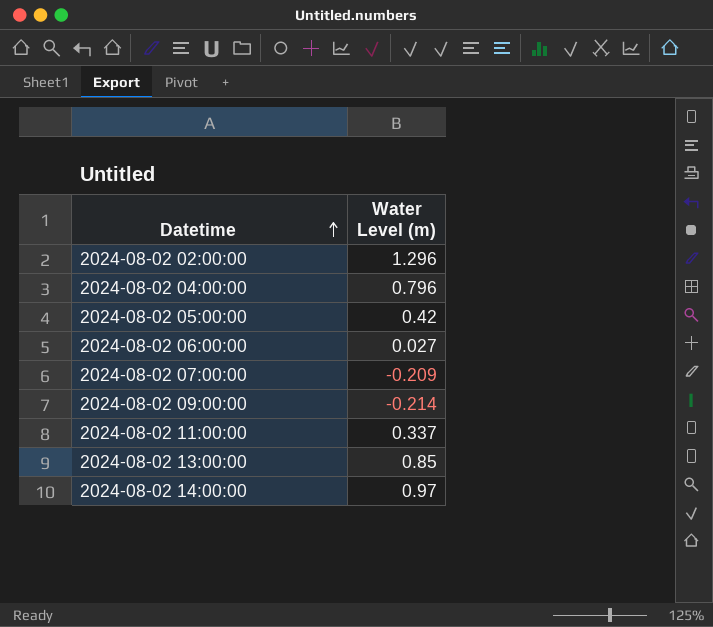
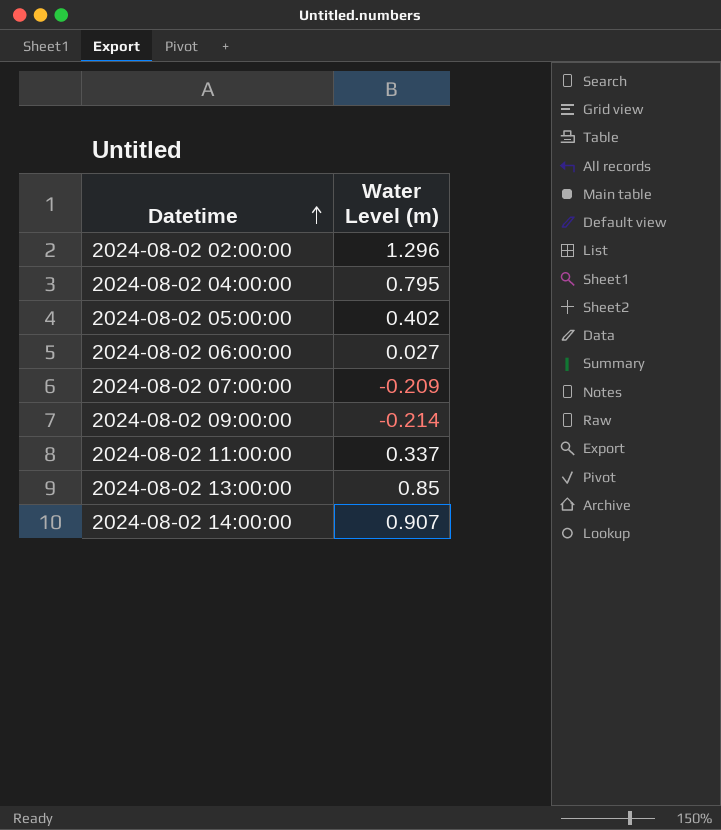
2024-08-02 04:00:00 | Water Level (m): 0.796 -> 0.795
2024-08-02 05:00:00 | Water Level (m): 0.42 -> 0.402
2024-08-02 14:00:00 | Water Level (m): 0.97 -> 0.907

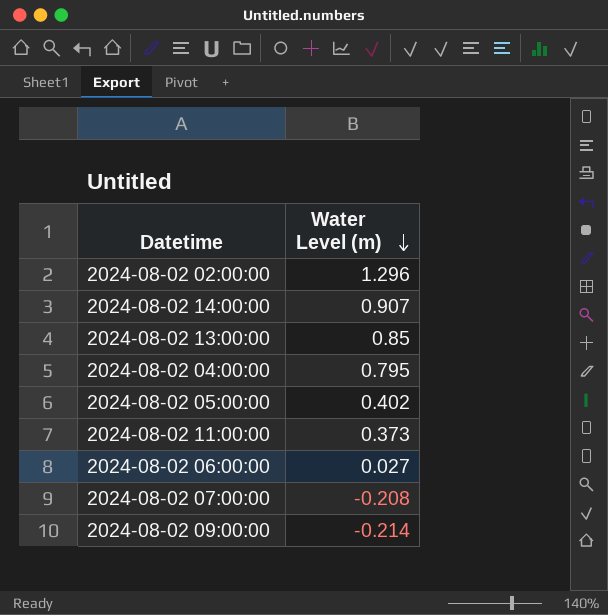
row order: Datetime ascending -> Water Level (m) descending
2024-08-02 11:00:00 | Water Level (m): 0.337 -> 0.373
2024-08-02 07:00:00 | Water Level (m): -0.209 -> -0.208

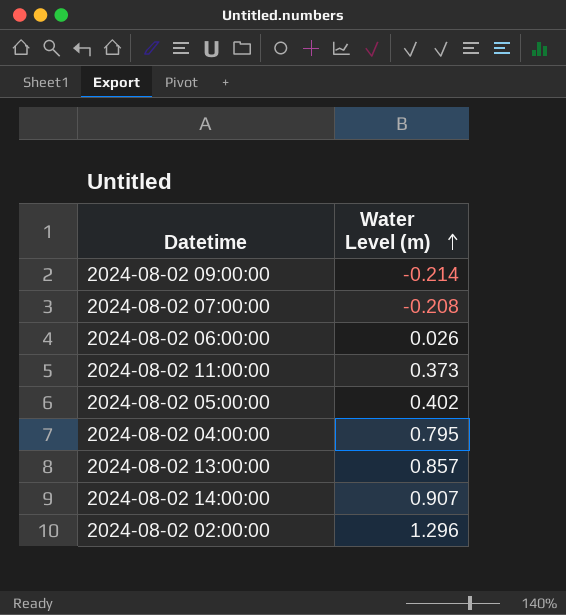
row order: Water Level (m) descending -> Water Level (m) ascending
2024-08-02 06:00:00 | Water Level (m): 0.027 -> 0.026
2024-08-02 13:00:00 | Water Level (m): 0.85 -> 0.857

